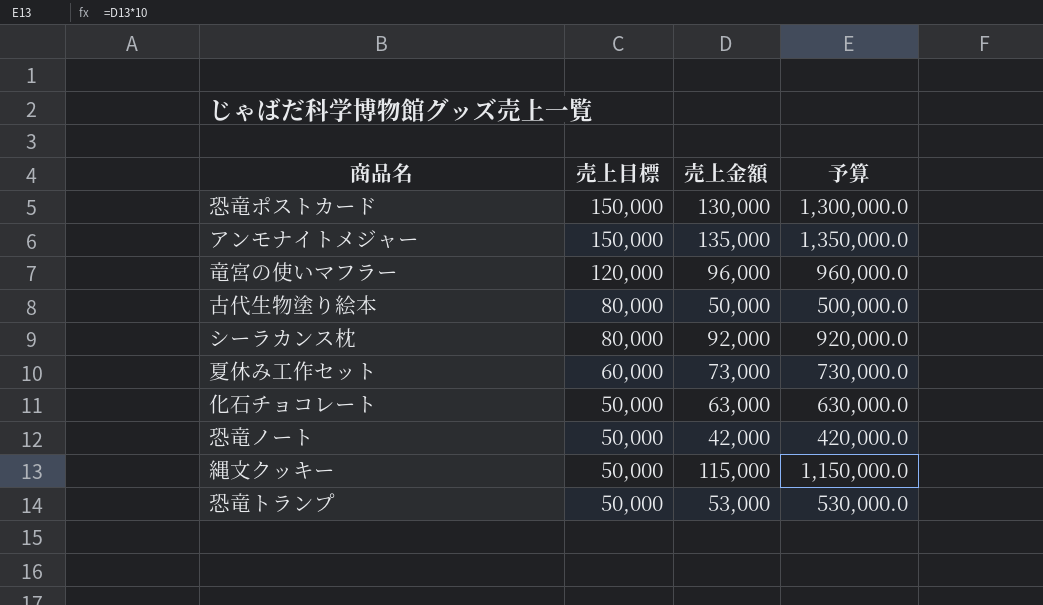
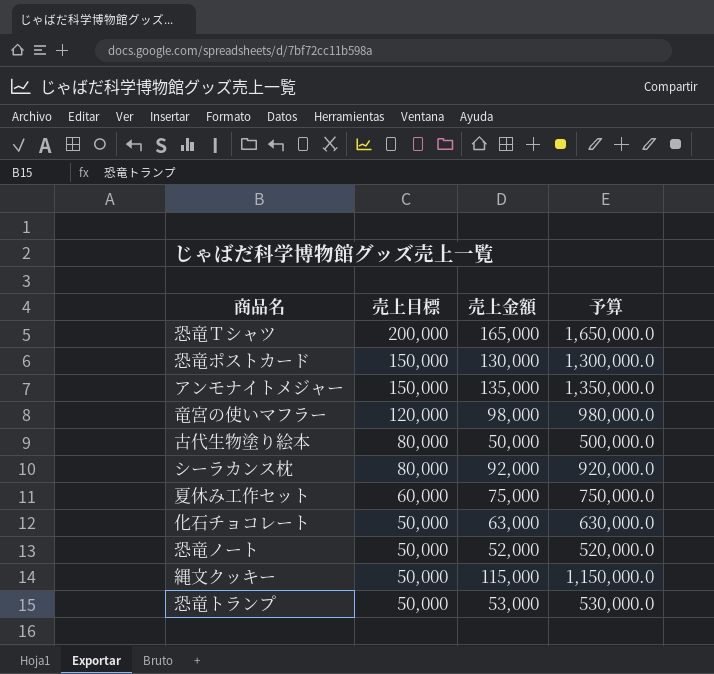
row 恐竜Ｔシャツ: none -> 200,000 | 165,000 | 1,650,000.0
竜宮の使いマフラー | 売上金額: 96,000 -> 98,000
竜宮の使いマフラー | 予算: 960,000.0 -> 980,000.0
夏休み工作セット | 売上金額: 73,000 -> 75,000
夏休み工作セット | 予算: 730,000.0 -> 750,000.0
恐竜ノート | 売上金額: 42,000 -> 52,000
恐竜ノート | 予算: 420,000.0 -> 520,000.0

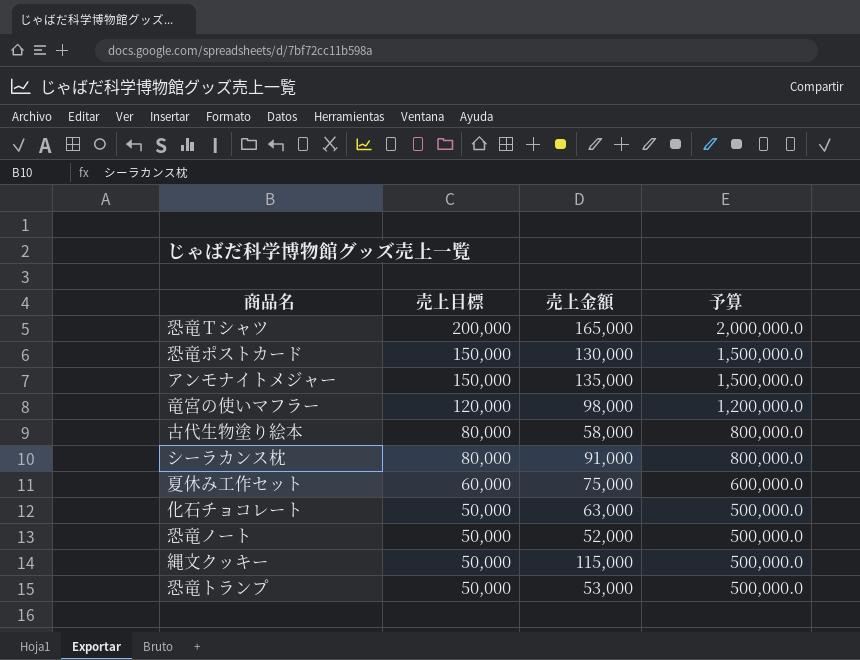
column 予算 | formula: [売上金額] * 10 -> [売上目標] * 10
古代生物塗り絵本 | 売上金額: 50,000 -> 58,000
シーラカンス枕 | 売上金額: 92,000 -> 91,000

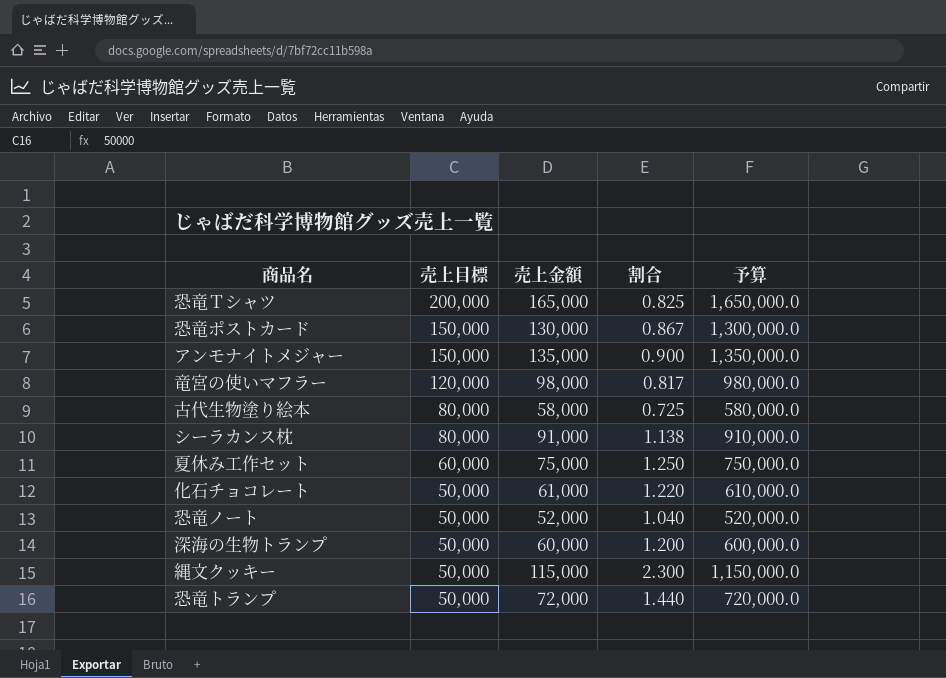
column 割合 | formula: none -> [売上金額] / [売上目標]
column 予算 | formula: [売上目標] * 10 -> [売上金額] * 10
化石チョコレート | 売上金額: 63,000 -> 61,000
row 深海の生物トランプ: none -> 50,000 | 60,000 | 1.200 | 600,000.0
恐竜トランプ | 売上金額: 53,000 -> 72,000

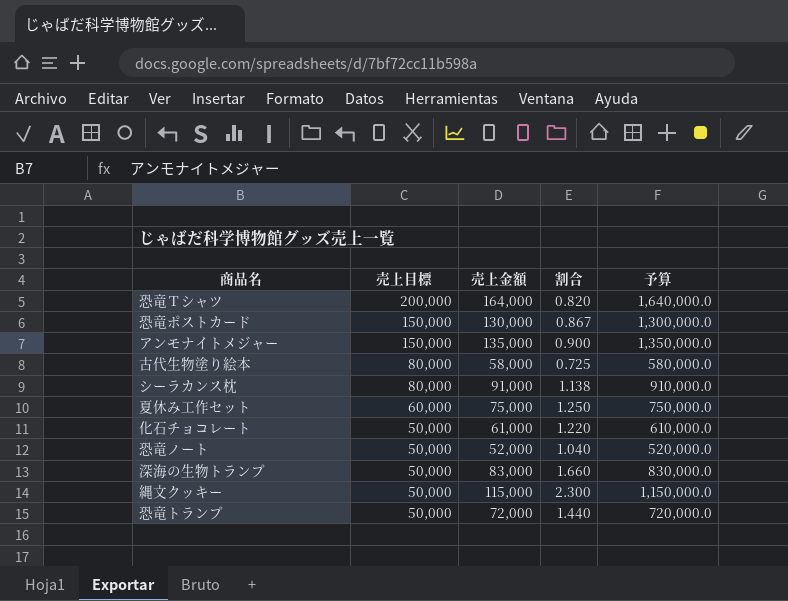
row 竜宮の使いマフラー: 120,000 | 98,000 | 0.817 | 980,000.0 -> none
恐竜Ｔシャツ | 売上金額: 165,000 -> 164,000
恐竜Ｔシャツ | 割合: 0.825 -> 0.820
恐竜Ｔシャツ | 予算: 1,650,000.0 -> 1,640,000.0
深海の生物トランプ | 売上金額: 60,000 -> 83,000
深海の生物トランプ | 割合: 1.200 -> 1.660
深海の生物トランプ | 予算: 600,000.0 -> 830,000.0

